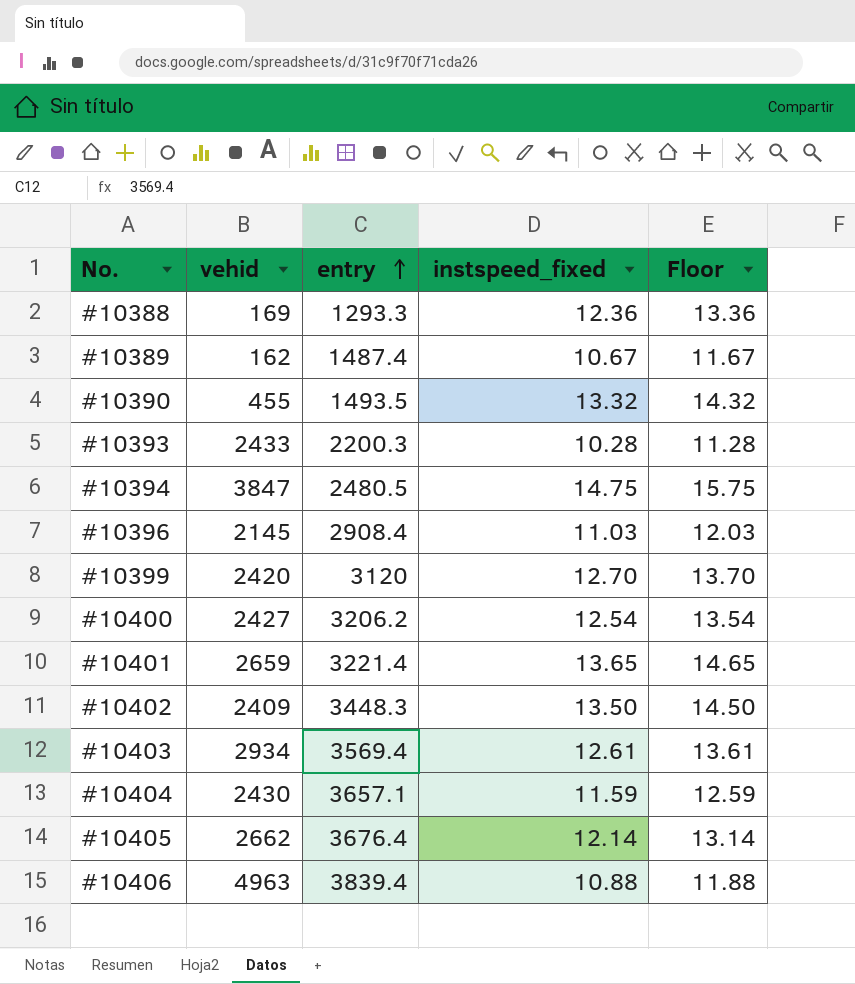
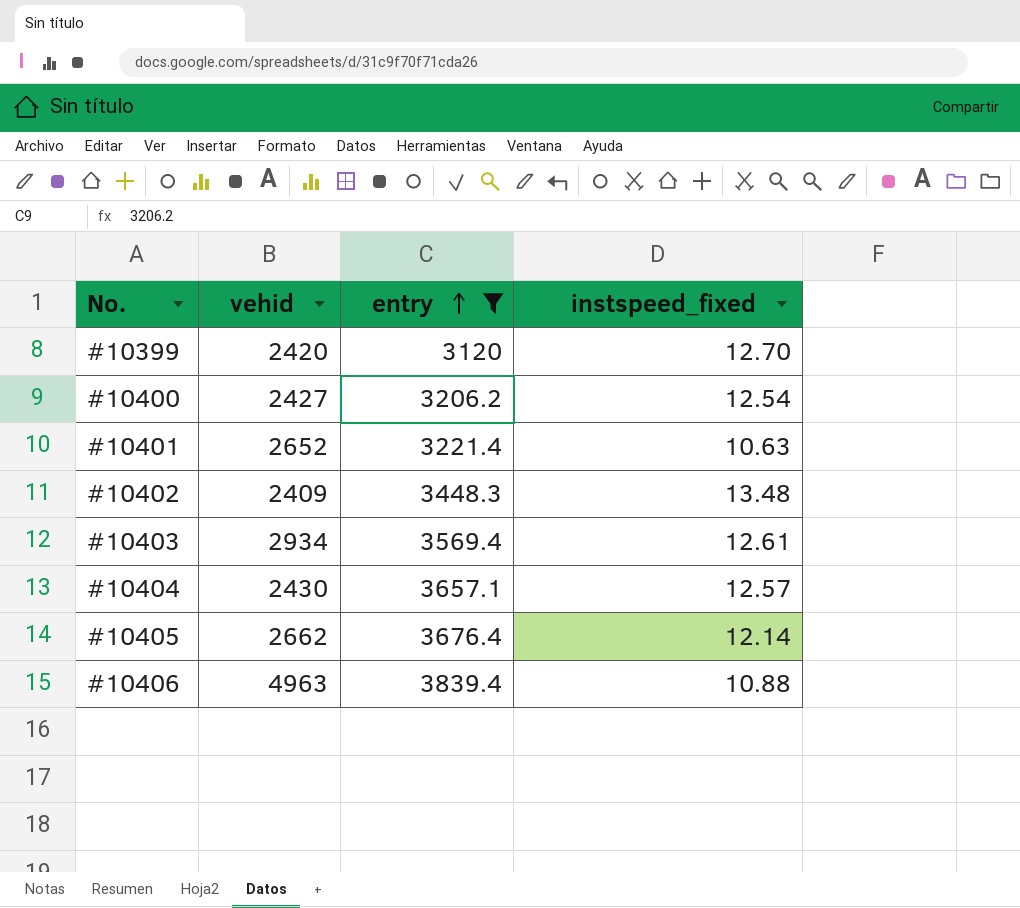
filter: none -> entry >= 3120
column Floor | formula: [instspeed_fixed] + 1 -> none
#10401 | vehid: 2659 -> 2652
#10401 | instspeed_fixed: 13.65 -> 10.63
#10402 | instspeed_fixed: 13.50 -> 13.48
#10404 | instspeed_fixed: 11.59 -> 12.57

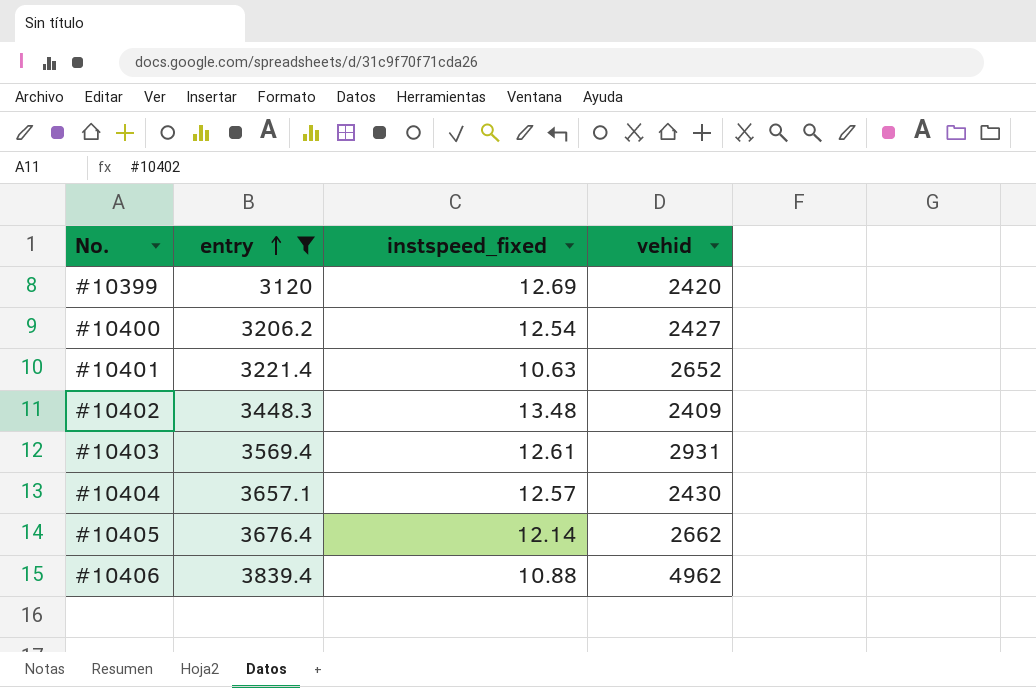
column vehid | position: 2 -> 4
#10399 | instspeed_fixed: 12.70 -> 12.69
#10403 | vehid: 2934 -> 2931
#10406 | vehid: 4963 -> 4962

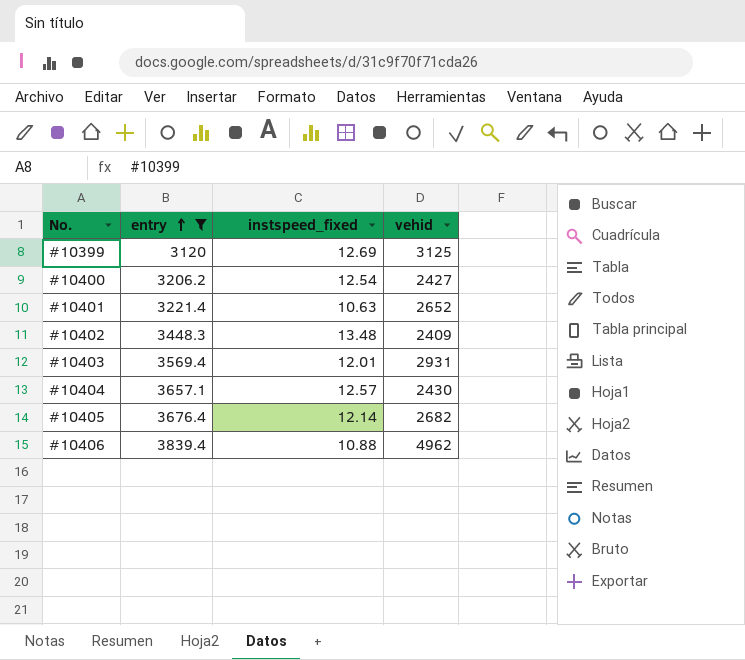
#10399 | vehid: 2420 -> 3125
#10403 | instspeed_fixed: 12.61 -> 12.01
#10405 | vehid: 2662 -> 2682

